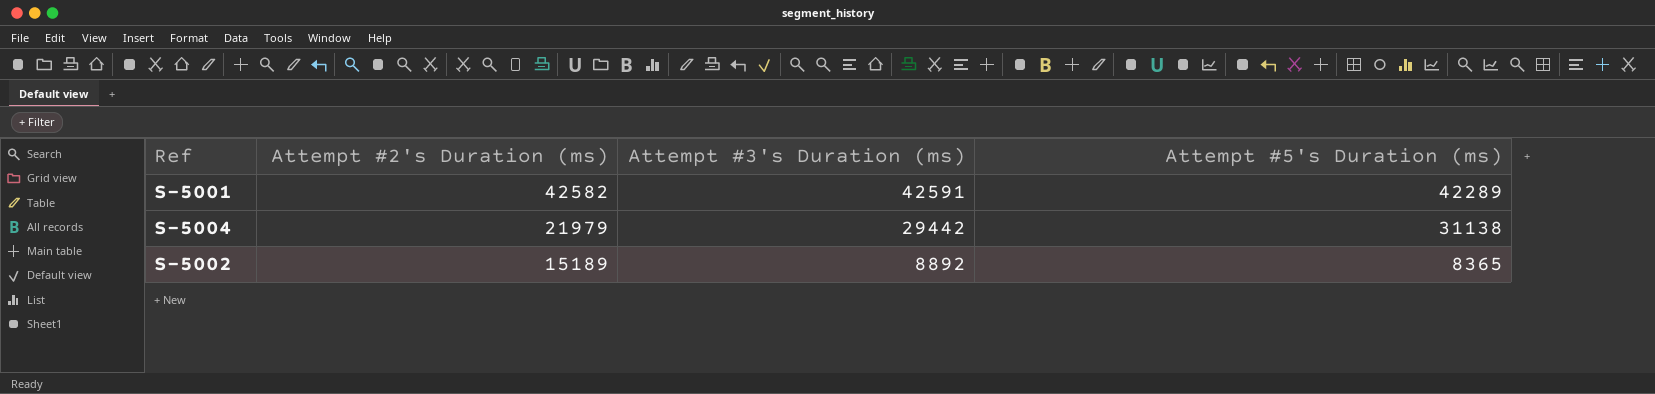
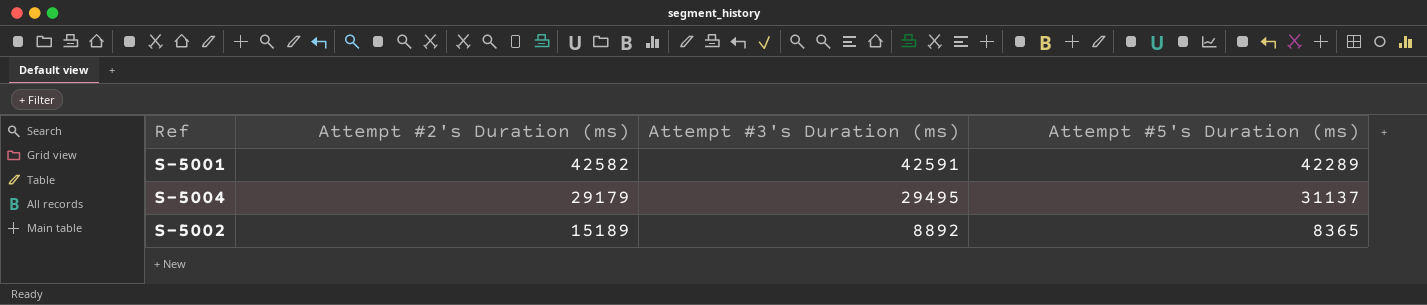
S-5004 | Attempt #2's Duration (ms): 21979 -> 29179
S-5004 | Attempt #3's Duration (ms): 29442 -> 29495
S-5004 | Attempt #5's Duration (ms): 31138 -> 31137

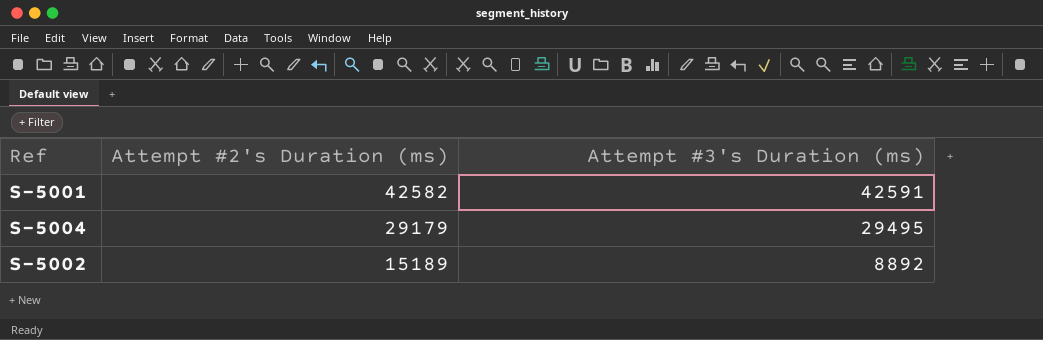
column Attempt #5's Duration (ms) | position: 4 -> none

